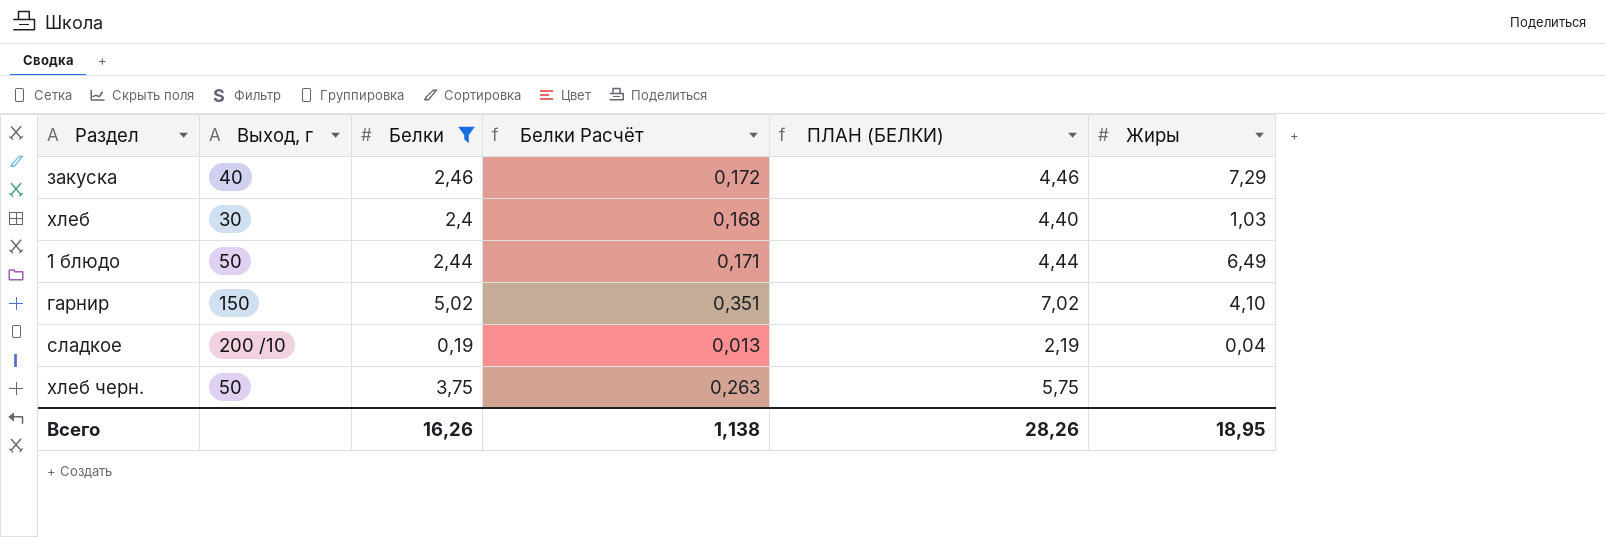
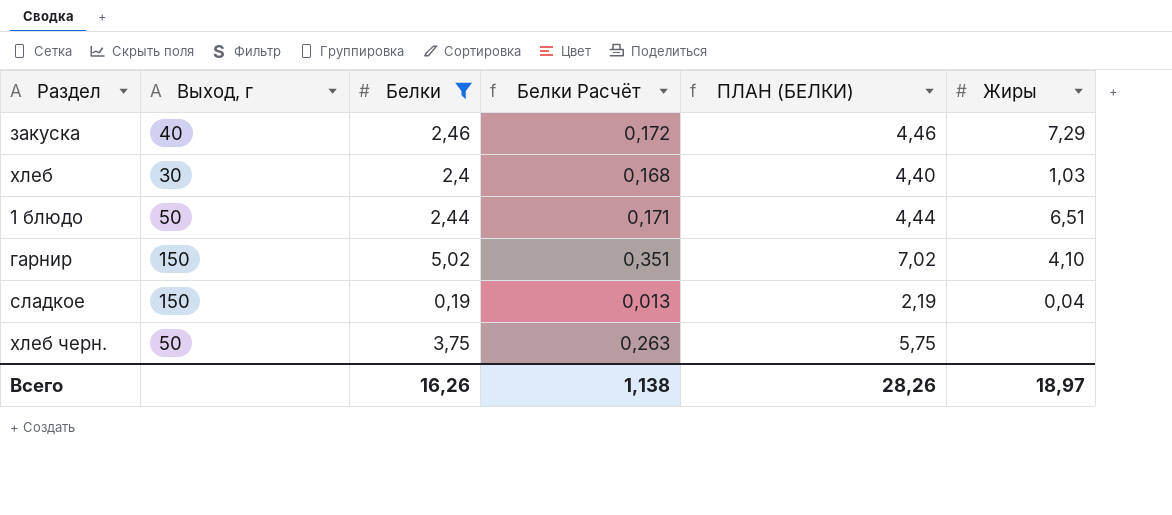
1 блюдо | Жиры: 6,49 -> 6,51
сладкое | Выход, г: 200 /10 -> 150
Всего | Жиры: 18,95 -> 18,97

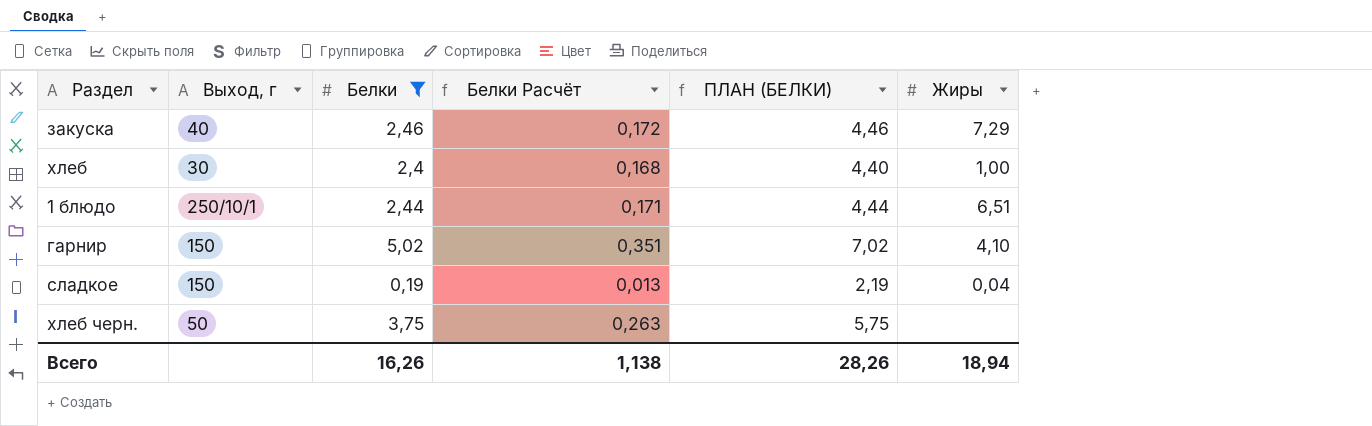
хлеб | Жиры: 1,03 -> 1,00
1 блюдо | Выход, г: 50 -> 250/10/1
Всего | Жиры: 18,97 -> 18,94

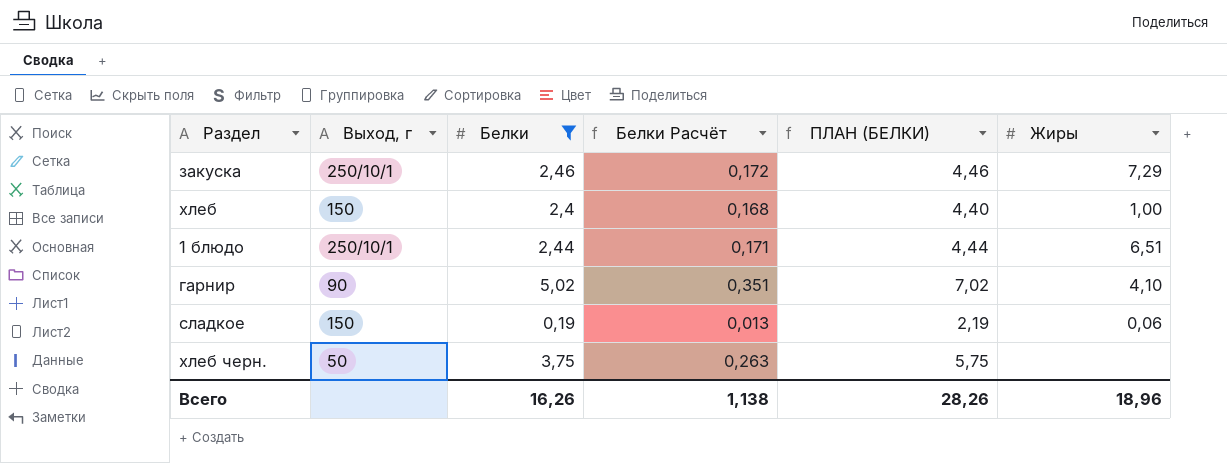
закуска | Выход, г: 40 -> 250/10/1
хлеб | Выход, г: 30 -> 150
гарнир | Выход, г: 150 -> 90
сладкое | Жиры: 0,04 -> 0,06
Всего | Жиры: 18,94 -> 18,96

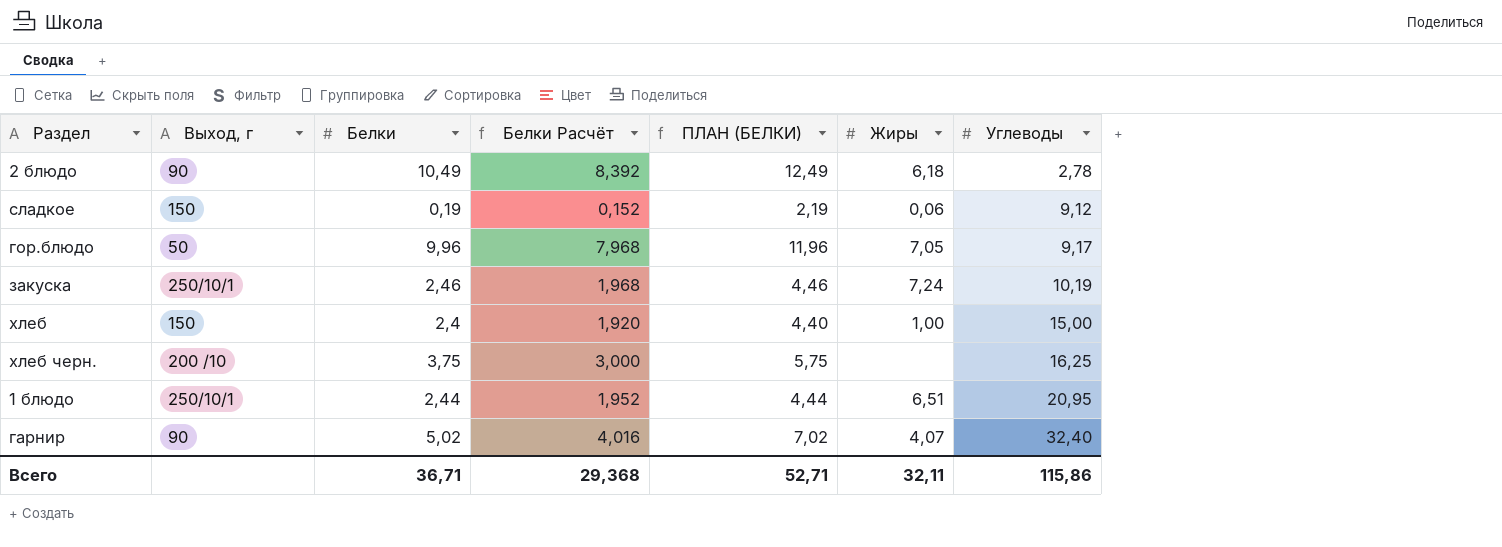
filter: Белки <= 5,02 -> none
row order: none -> Углеводы ascending
column Белки Расчёт | formula: [Белки] * 0,07 -> [Белки] * 0,8
column Углеводы | position: none -> 7
закуска | Жиры: 7,29 -> 7,24
хлеб черн. | Выход, г: 50 -> 200 /10
гарнир | Жиры: 4,10 -> 4,07
Всего | Белки: 16,26 -> 36,71
Всего | Белки Расчёт: 1,138 -> 29,368
Всего | ПЛАН (БЕЛКИ): 28,26 -> 52,71
Всего | Жиры: 18,96 -> 32,11

